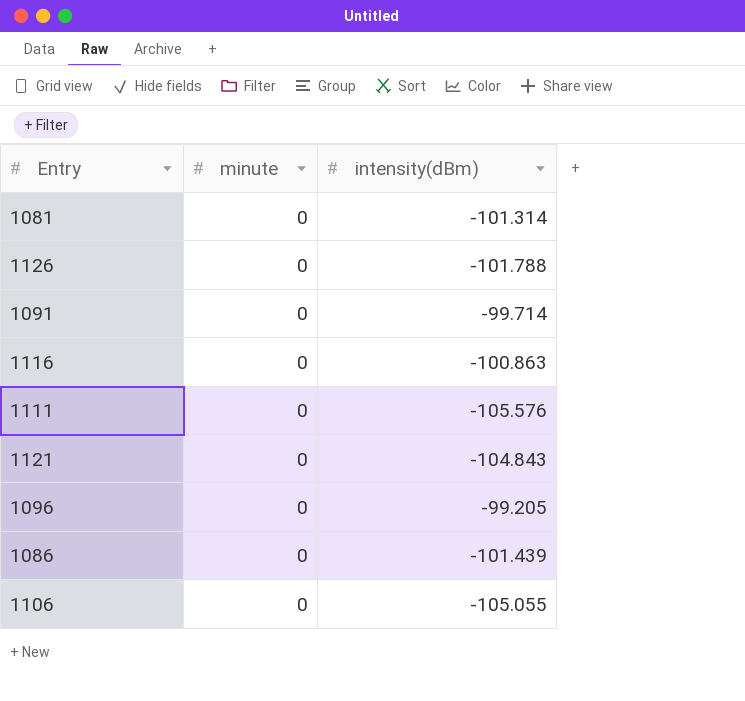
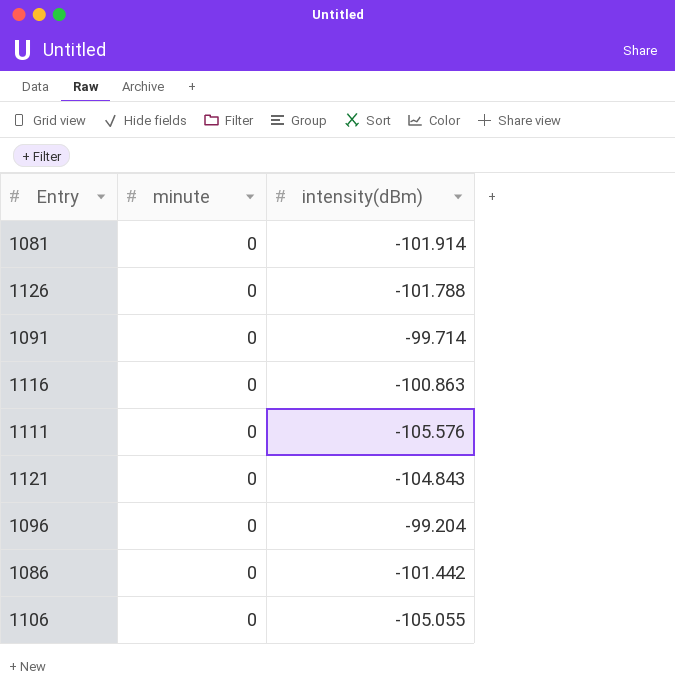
1081 | intensity(dBm): -101.314 -> -101.914
1096 | intensity(dBm): -99.205 -> -99.204
1086 | intensity(dBm): -101.439 -> -101.442

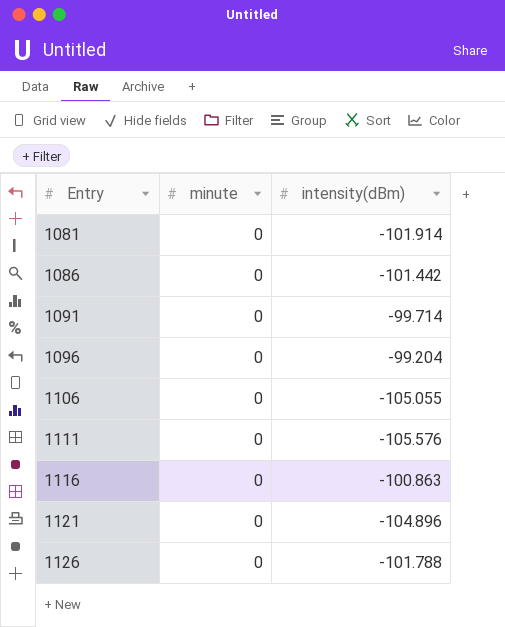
row order: none -> Entry ascending
1121 | intensity(dBm): -104.843 -> -104.896

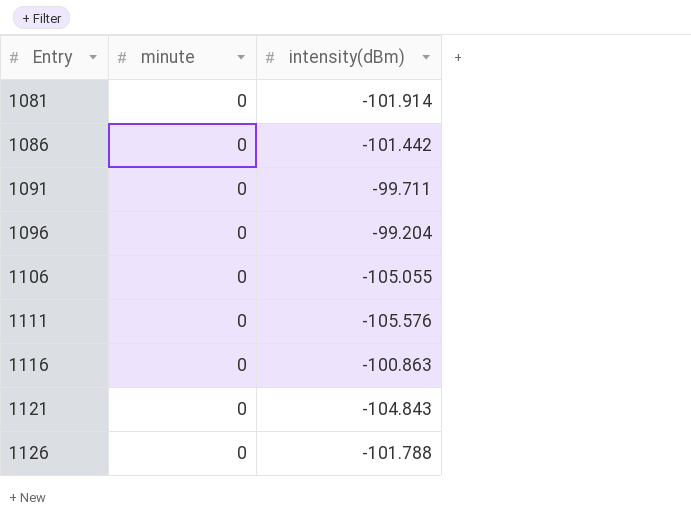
1091 | intensity(dBm): -99.714 -> -99.711
1121 | intensity(dBm): -104.896 -> -104.843

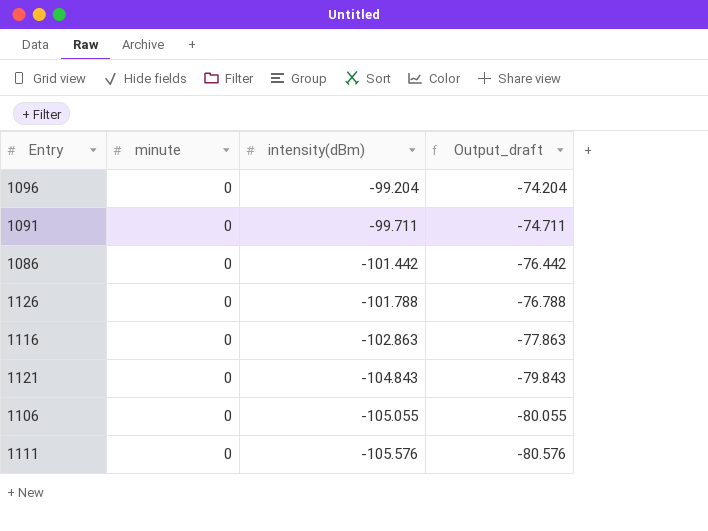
row order: Entry ascending -> intensity(dBm) descending
column Output_draft | formula: none -> [intensity(dBm)] + 25
row 1081: 0 | -101.914 -> none
1116 | intensity(dBm): -100.863 -> -102.863

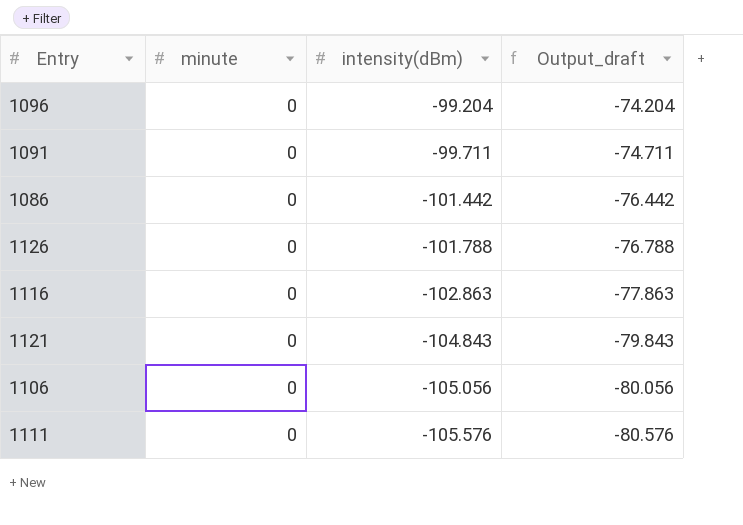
1106 | intensity(dBm): -105.055 -> -105.056
1106 | Output_draft: -80.055 -> -80.056

